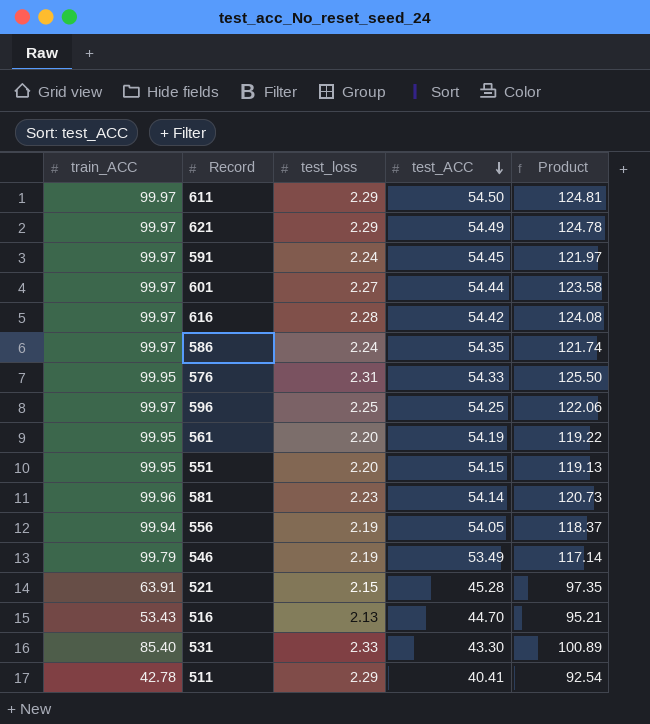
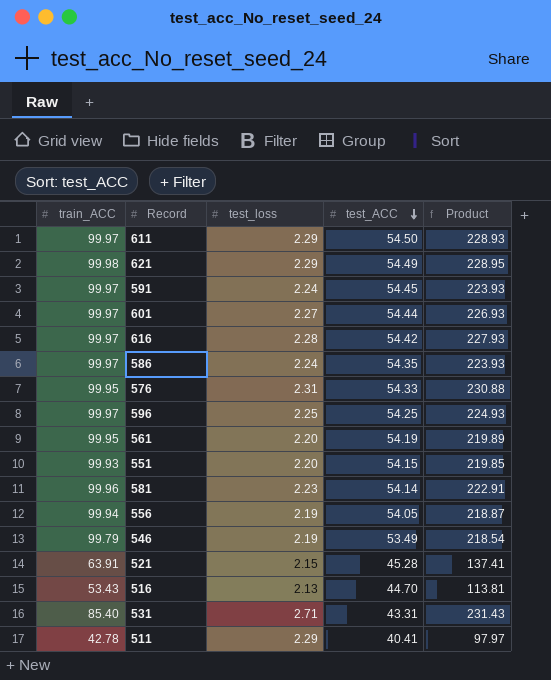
column Product | formula: [test_loss] * [test_ACC] -> [train_ACC] * [test_loss]
621 | train_ACC: 99.97 -> 99.98
551 | train_ACC: 99.95 -> 99.93
531 | test_loss: 2.33 -> 2.71
531 | test_ACC: 43.30 -> 43.31

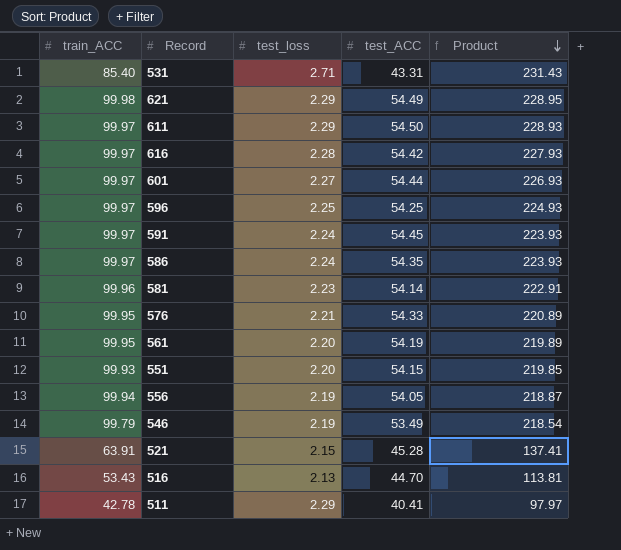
row order: test_ACC descending -> Product descending
576 | test_loss: 2.31 -> 2.21
576 | Product: 230.88 -> 220.89

